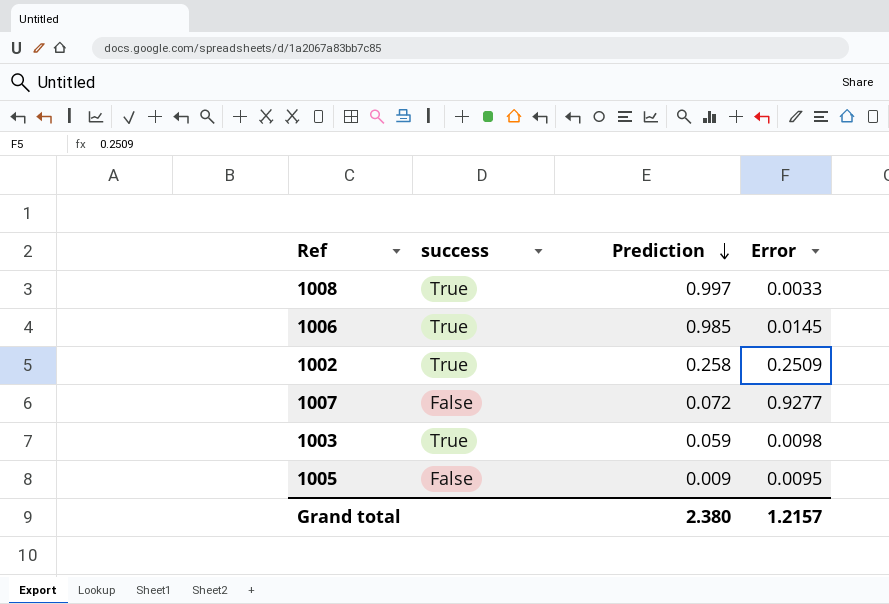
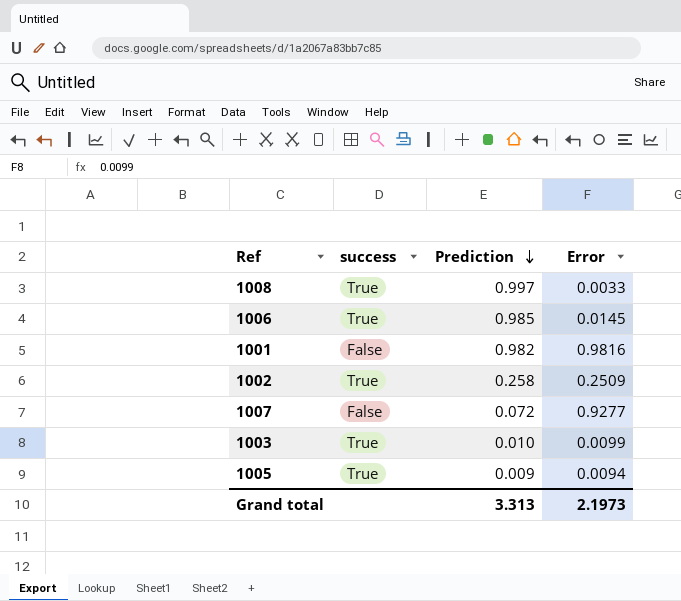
row 1001: none -> False | 0.982 | 0.9816
1003 | Prediction: 0.059 -> 0.010
1003 | Error: 0.0098 -> 0.0099
1005 | success: False -> True
1005 | Error: 0.0095 -> 0.0094
Grand total | Prediction: 2.380 -> 3.313
Grand total | Error: 1.2157 -> 2.1973

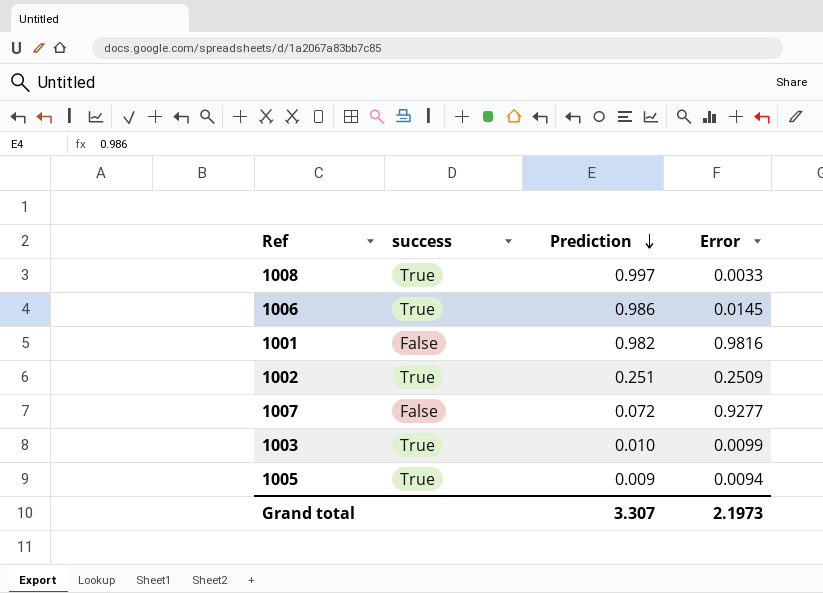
1006 | Prediction: 0.985 -> 0.986
1002 | Prediction: 0.258 -> 0.251
Grand total | Prediction: 3.313 -> 3.307

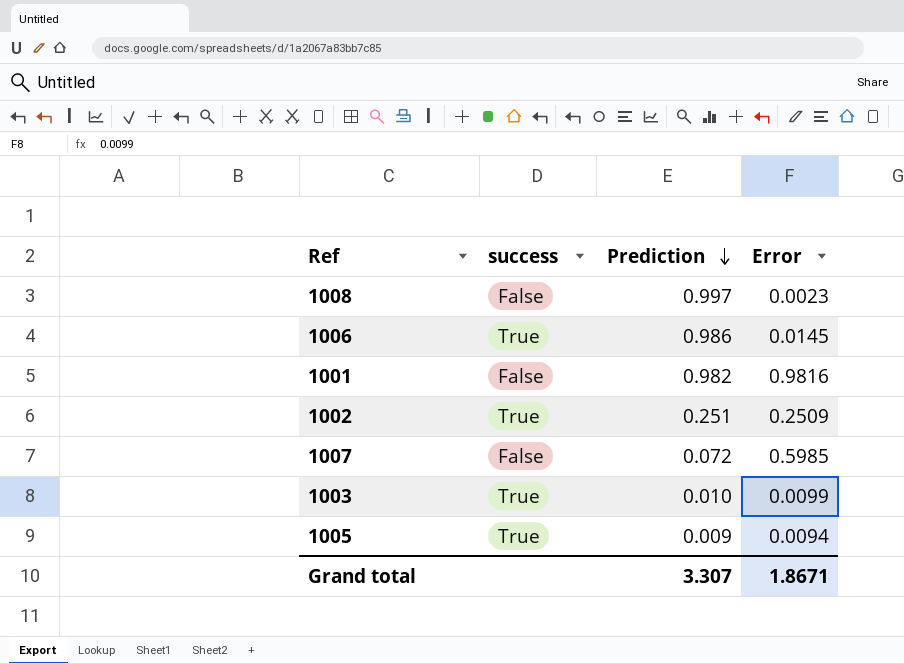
1008 | success: True -> False
1008 | Error: 0.0033 -> 0.0023
1007 | Error: 0.9277 -> 0.5985
Grand total | Error: 2.1973 -> 1.8671

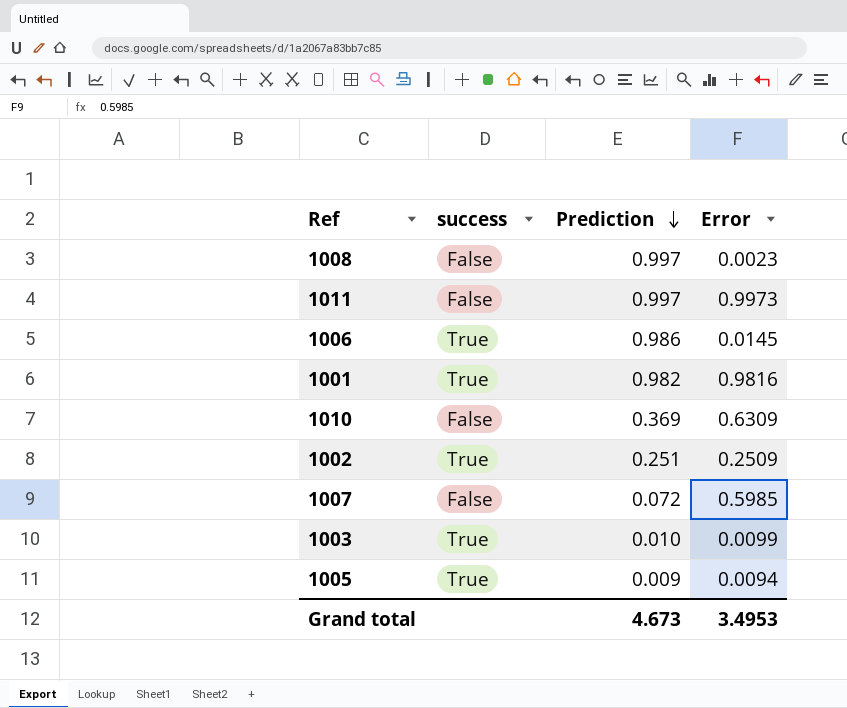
row 1011: none -> False | 0.997 | 0.9973
1001 | success: False -> True
row 1010: none -> False | 0.369 | 0.6309
Grand total | Prediction: 3.307 -> 4.673
Grand total | Error: 1.8671 -> 3.4953

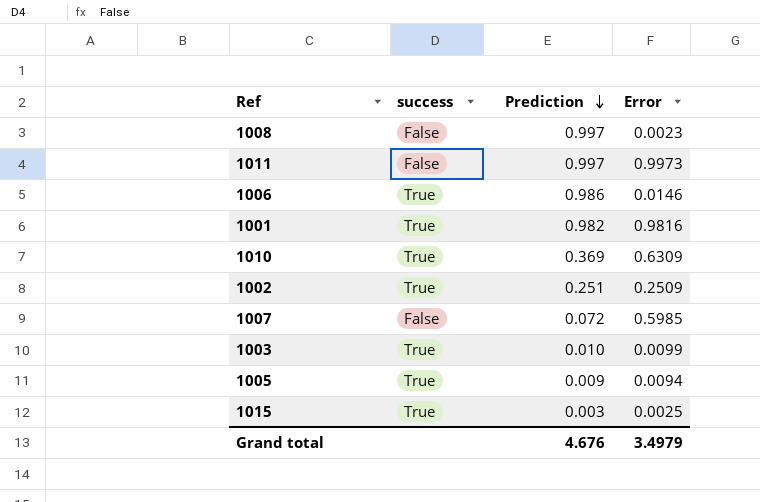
1006 | Error: 0.0145 -> 0.0146
1010 | success: False -> True
row 1015: none -> True | 0.003 | 0.0025
Grand total | Prediction: 4.673 -> 4.676
Grand total | Error: 3.4953 -> 3.4979

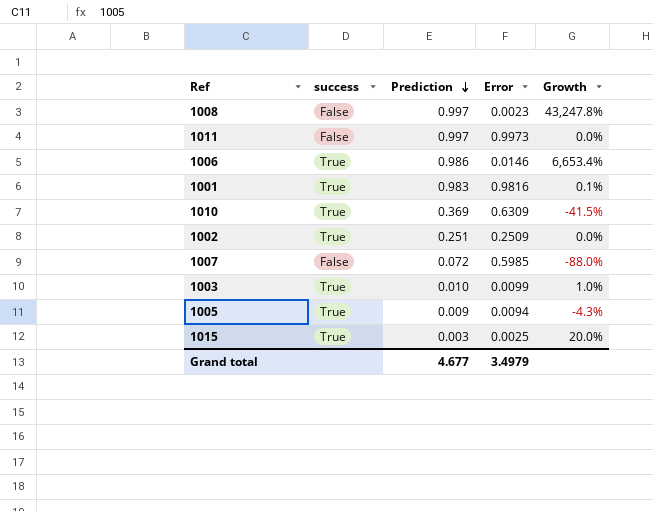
column Growth | formula: none -> ([Prediction] - [Error]) / [Error]
1001 | Prediction: 0.982 -> 0.983
Grand total | Prediction: 4.676 -> 4.677

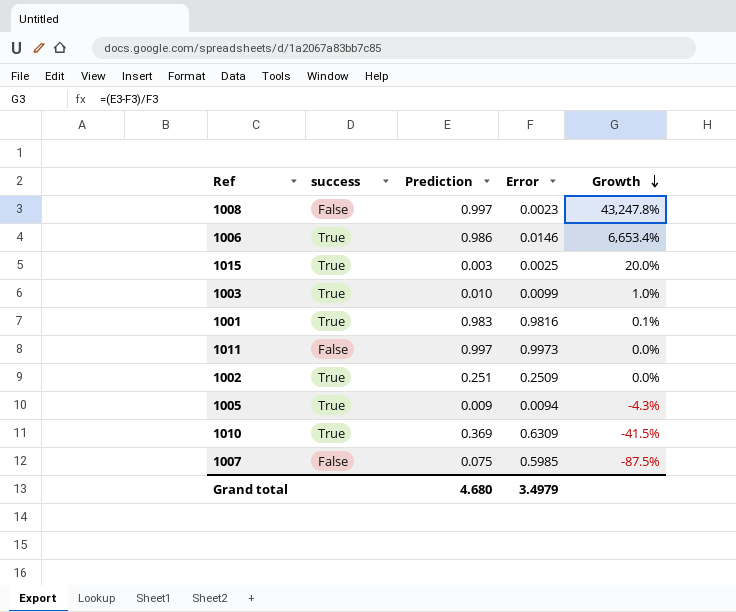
row order: Prediction descending -> Growth descending
1007 | Prediction: 0.072 -> 0.075
1007 | Growth: -88.0% -> -87.5%
Grand total | Prediction: 4.677 -> 4.680

